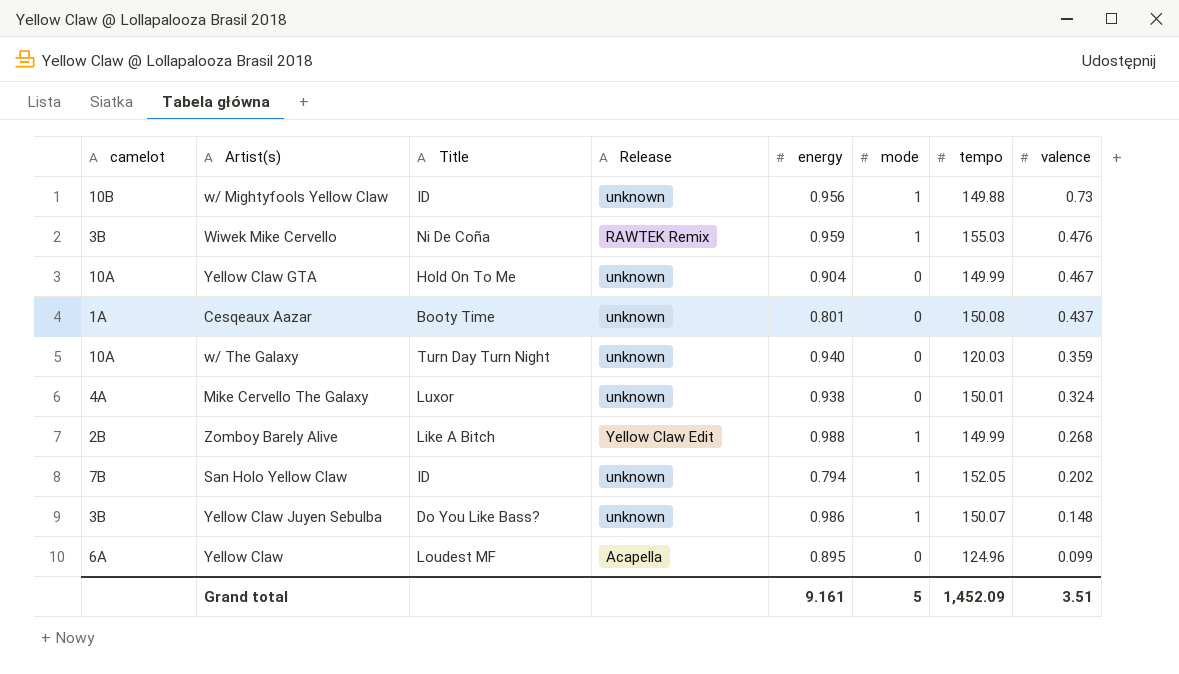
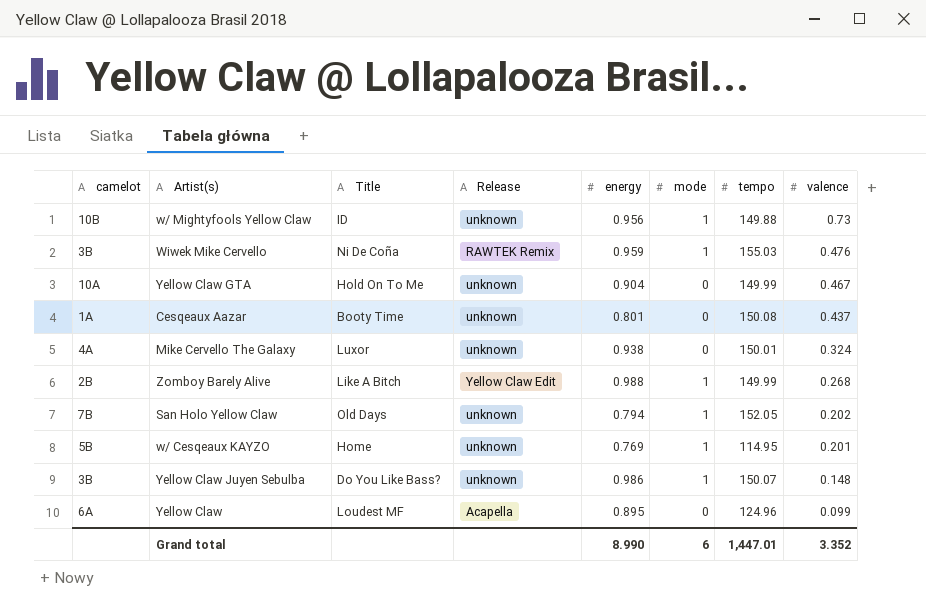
row w/ The Galaxy: 10A | Turn Day Turn Night | unknown | 0.940 | 0 | 120.03 | 0.359 -> none
San Holo Yellow Claw | Title: ID -> Old Days
row w/ Cesqeaux KAYZO: none -> 5B | Home | unknown | 0.769 | 1 | 114.95 | 0.201
Grand total | energy: 9.161 -> 8.990
Grand total | mode: 5 -> 6
Grand total | tempo: 1,452.09 -> 1,447.01
Grand total | valence: 3.51 -> 3.352

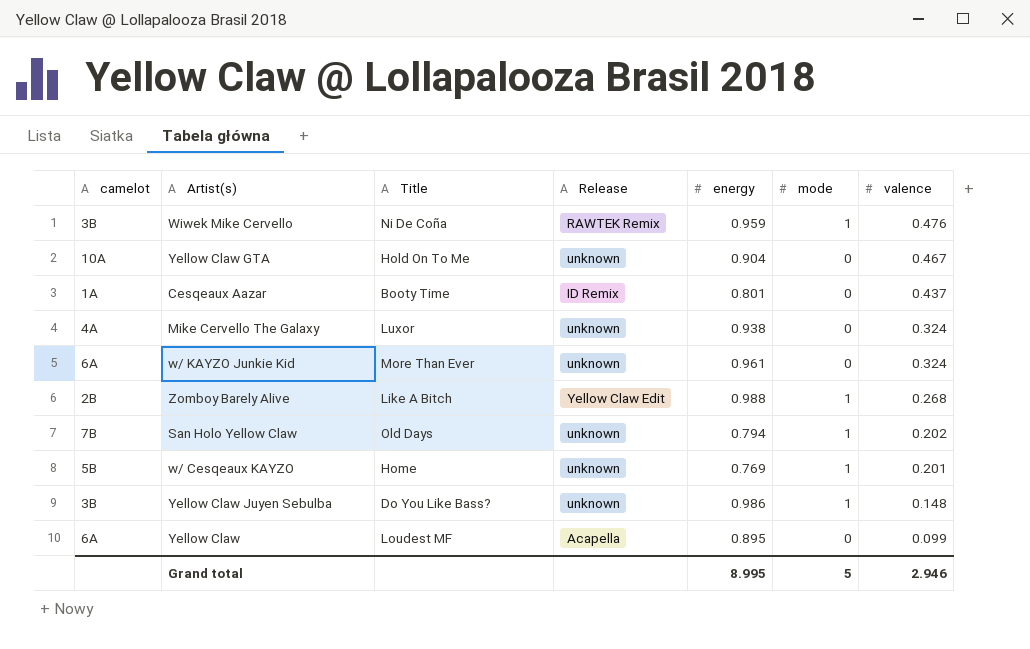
column tempo | position: 7 -> none
row w/ Mightyfools Yellow Claw: 10B | ID | unknown | 0.956 | 1 | 149.88 | 0.73 -> none
Cesqeaux Aazar | Release: unknown -> ID Remix
row w/ KAYZO Junkie Kid: none -> 6A | More Than Ever | unknown | 0.961 | 0 | 0.324
Grand total | energy: 8.990 -> 8.995
Grand total | mode: 6 -> 5
Grand total | valence: 3.352 -> 2.946

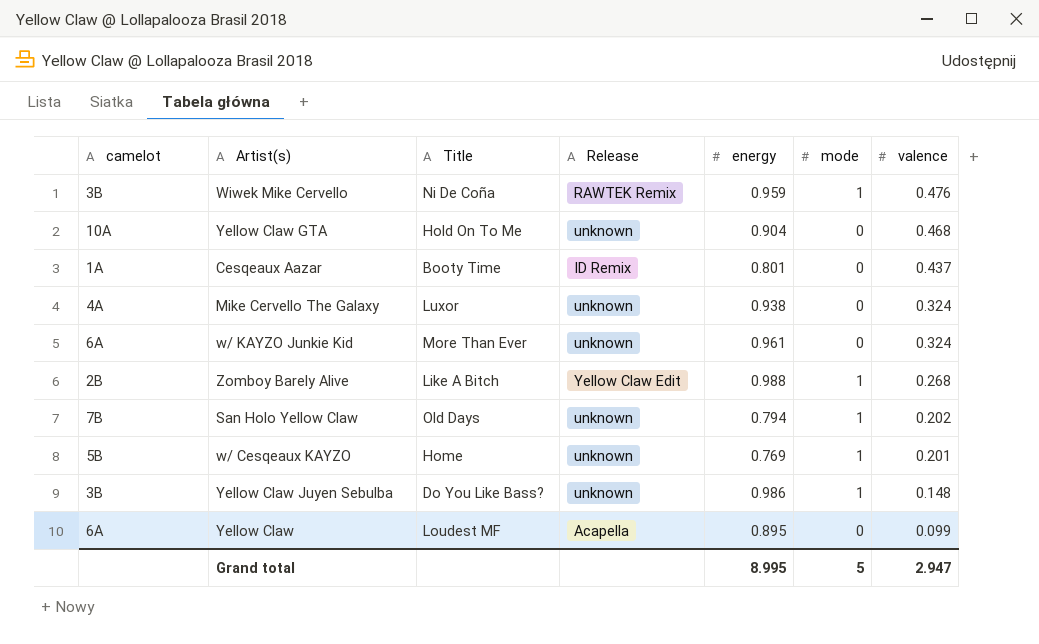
Yellow Claw GTA | valence: 0.467 -> 0.468
Grand total | valence: 2.946 -> 2.947

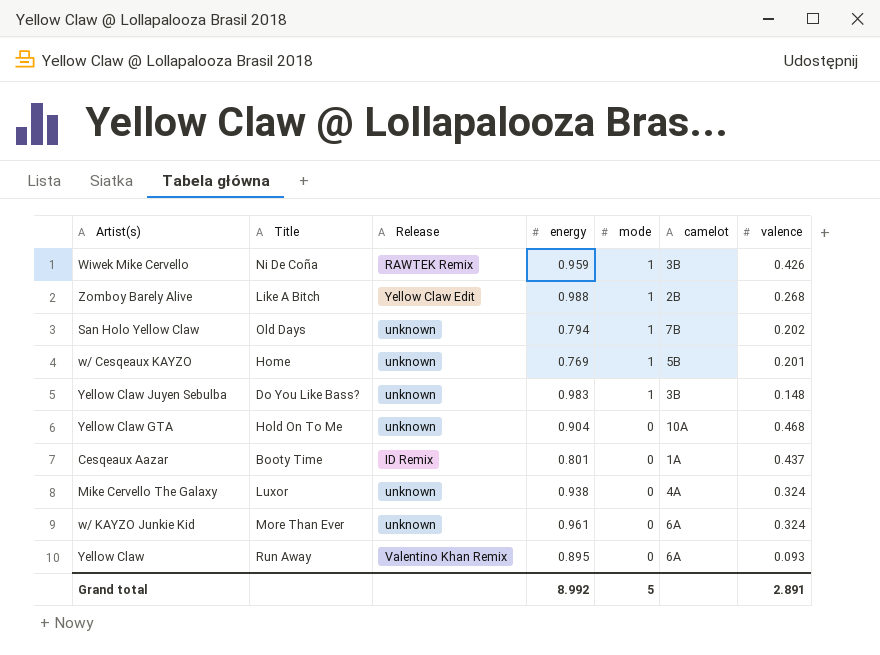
row order: valence descending -> mode descending
column camelot | position: 1 -> 6
Wiwek Mike Cervello | valence: 0.476 -> 0.426
Yellow Claw Juyen Sebulba | energy: 0.986 -> 0.983
Yellow Claw | Title: Loudest MF -> Run Away
Yellow Claw | Release: Acapella -> Valentino Khan Remix
Yellow Claw | valence: 0.099 -> 0.093
Grand total | energy: 8.995 -> 8.992
Grand total | valence: 2.947 -> 2.891

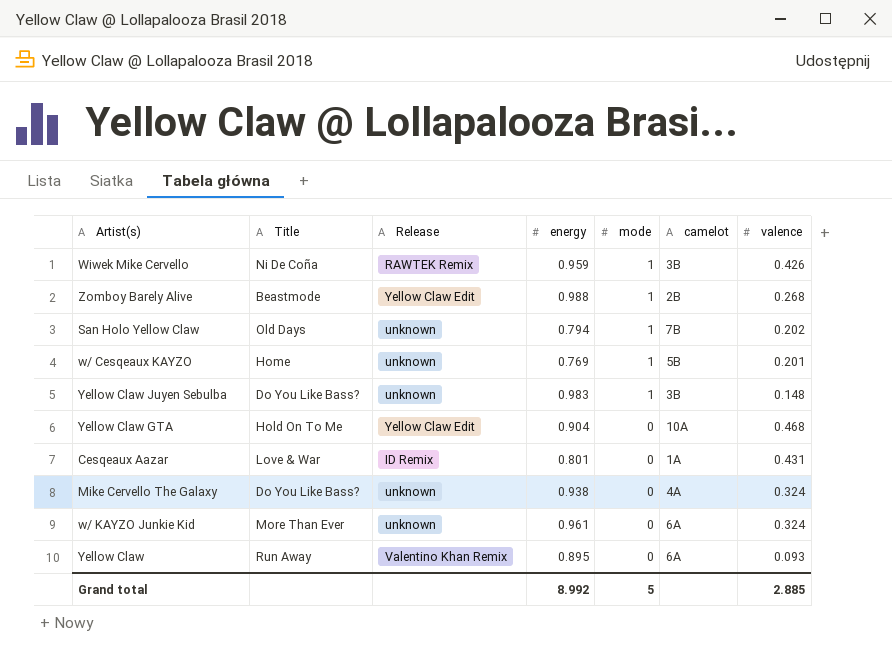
Zomboy Barely Alive | Title: Like A Bitch -> Beastmode
Yellow Claw GTA | Release: unknown -> Yellow Claw Edit
Cesqeaux Aazar | Title: Booty Time -> Love & War
Cesqeaux Aazar | valence: 0.437 -> 0.431
Mike Cervello The Galaxy | Title: Luxor -> Do You Like Bass?
Grand total | valence: 2.891 -> 2.885

